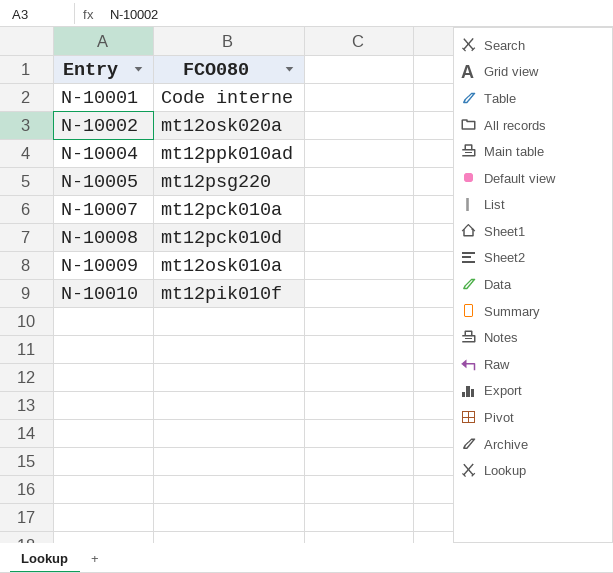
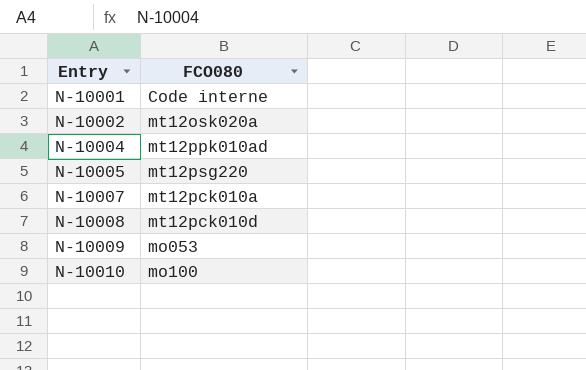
N-10009 | FCO080: mt12osk010a -> mo053
N-10010 | FCO080: mt12pik010f -> mo100

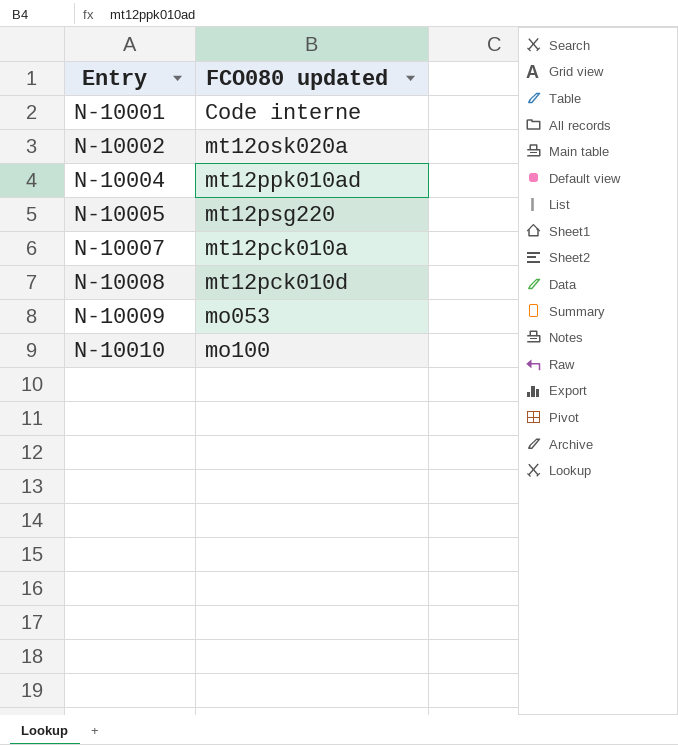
column name: FCO080 -> FCO080 updated

